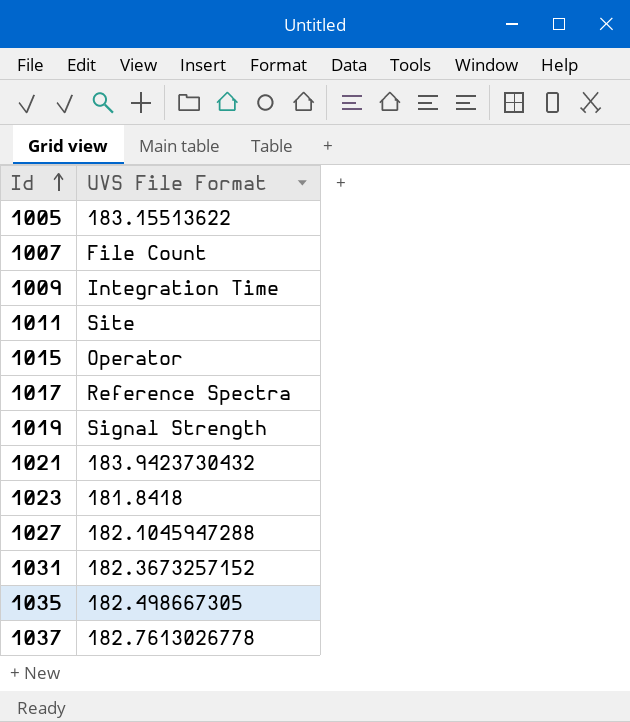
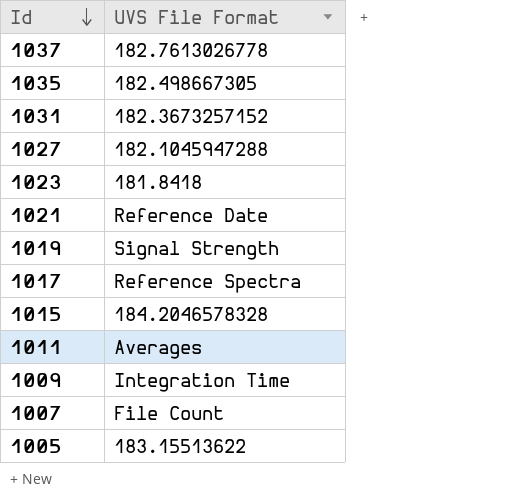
row order: Id ascending -> Id descending
1021 | UVS File Format: 183.9423730432 -> Reference Date
1015 | UVS File Format: Operator -> 184.2046578328
1011 | UVS File Format: Site -> Averages

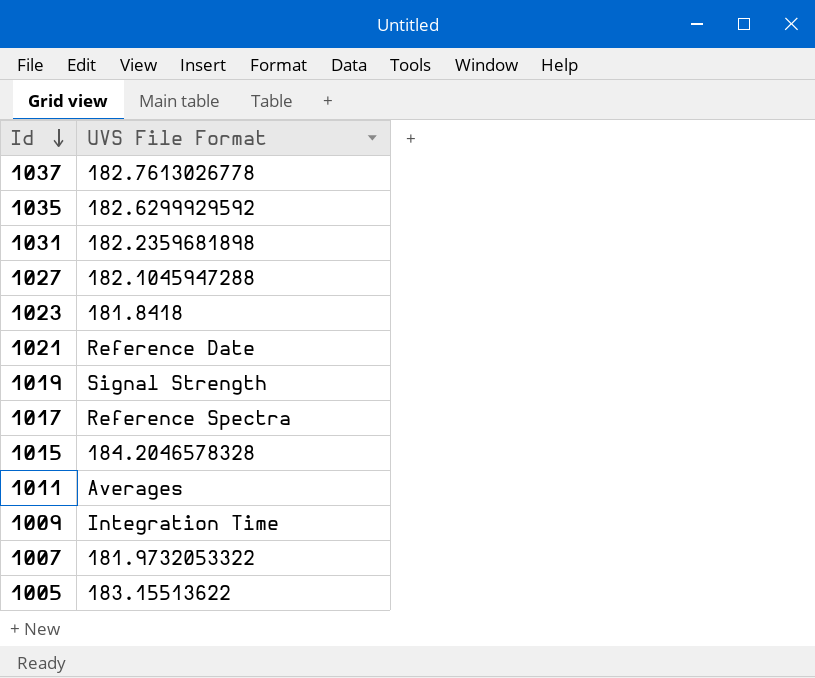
1035 | UVS File Format: 182.498667305 -> 182.6299929592
1031 | UVS File Format: 182.3673257152 -> 182.2359681898
1007 | UVS File Format: File Count -> 181.9732053322

